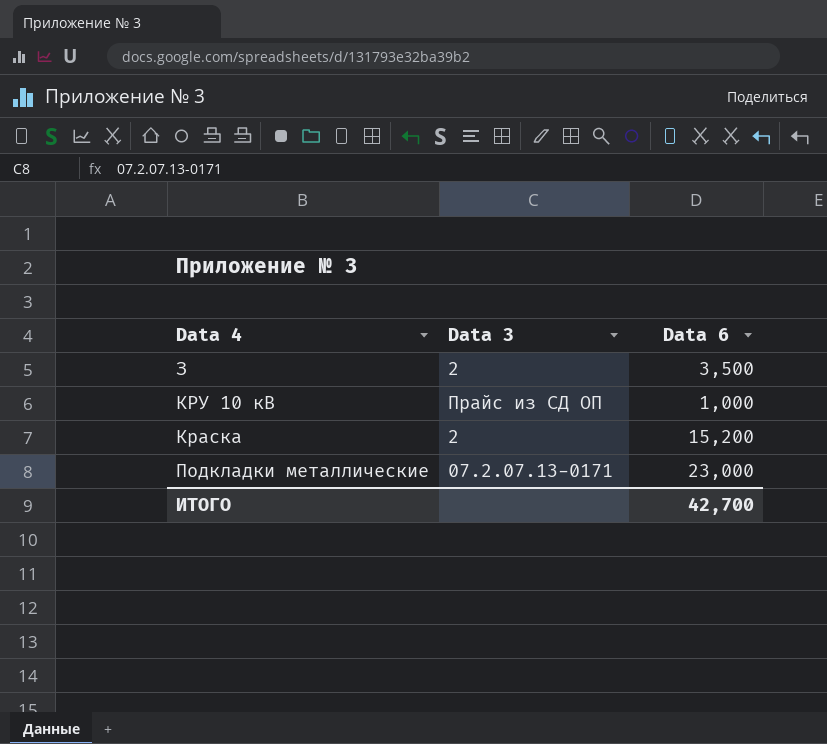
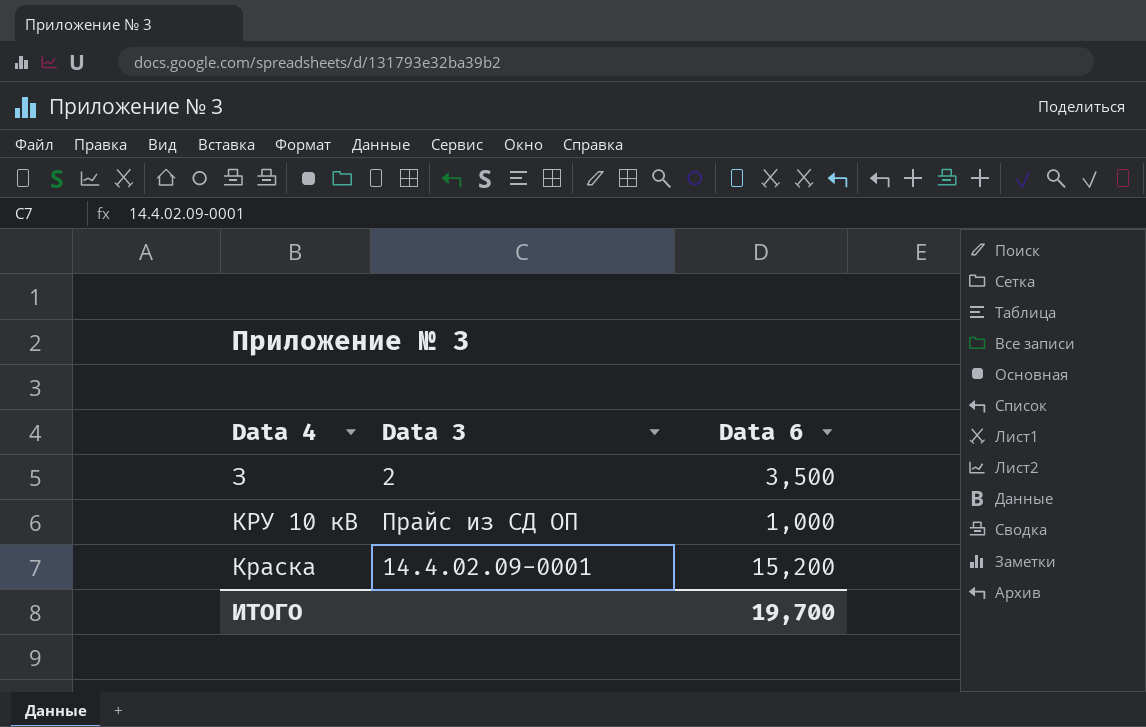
row Подкладки металлические: 07.2.07.13-0171 | 23,000 -> none
Краска | Data 3: 2 -> 14.4.02.09-0001
ИТОГО | Data 6: 42,700 -> 19,700

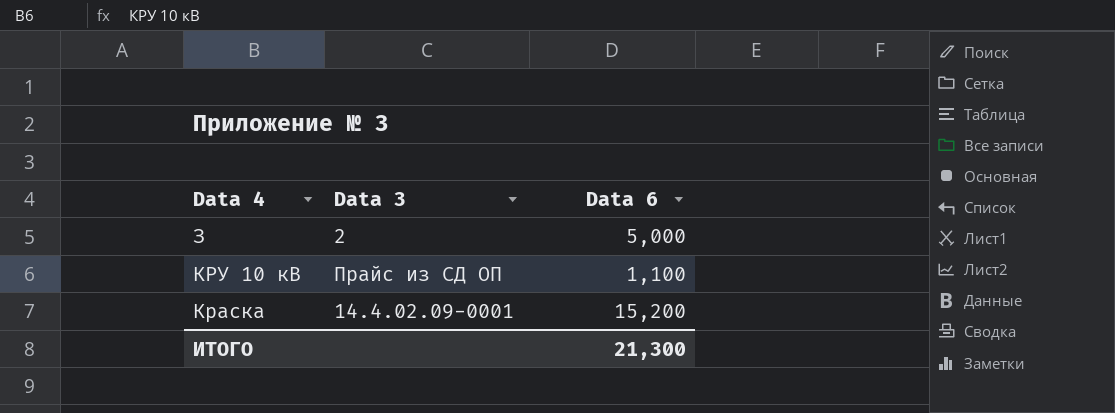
З | Data 6: 3,500 -> 5,000
КРУ 10 кВ | Data 6: 1,000 -> 1,100
ИТОГО | Data 6: 19,700 -> 21,300

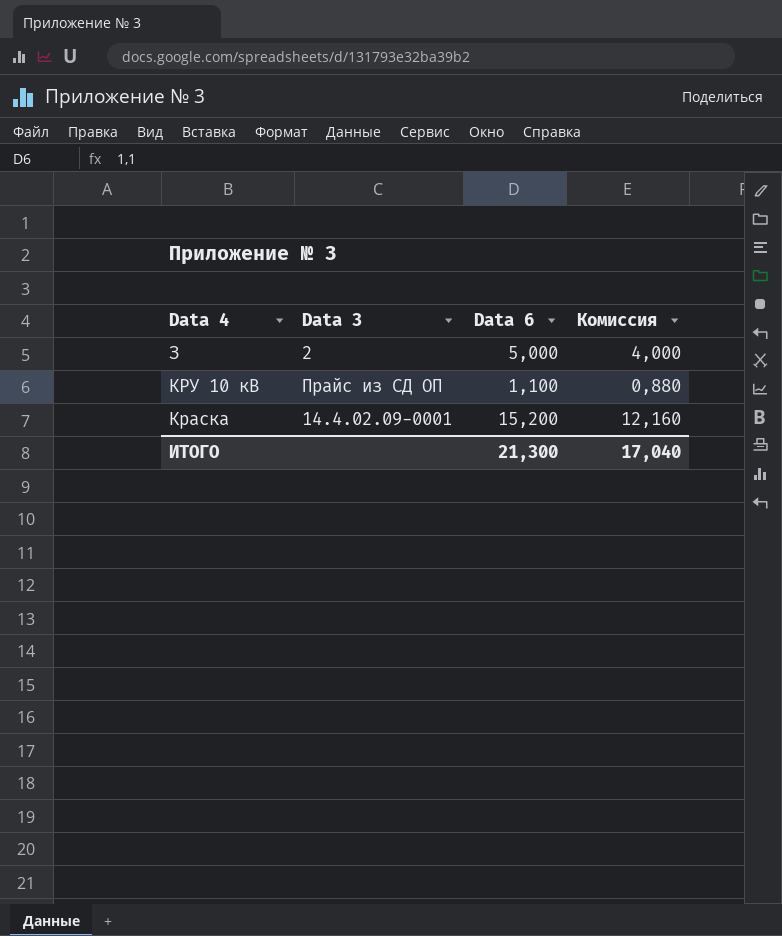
column Комиссия | formula: none -> [Data 6] * 0,8

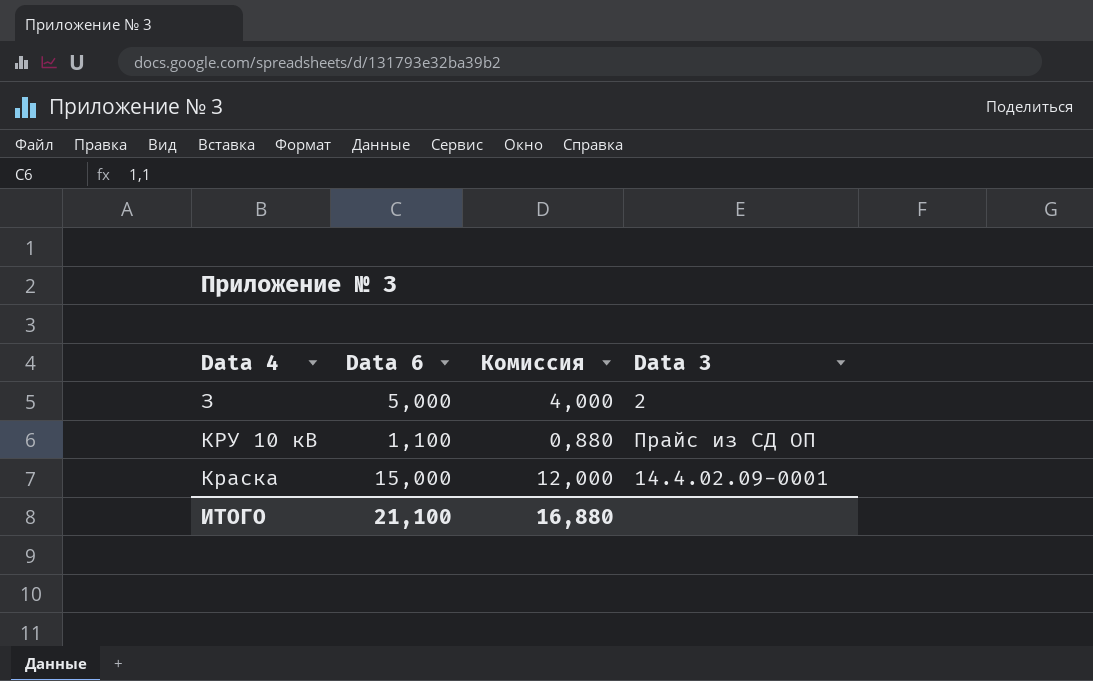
column Data 3 | position: 2 -> 4
Краска | Data 6: 15,200 -> 15,000
Краска | Комиссия: 12,160 -> 12,000
ИТОГО | Data 6: 21,300 -> 21,100
ИТОГО | Комиссия: 17,040 -> 16,880

